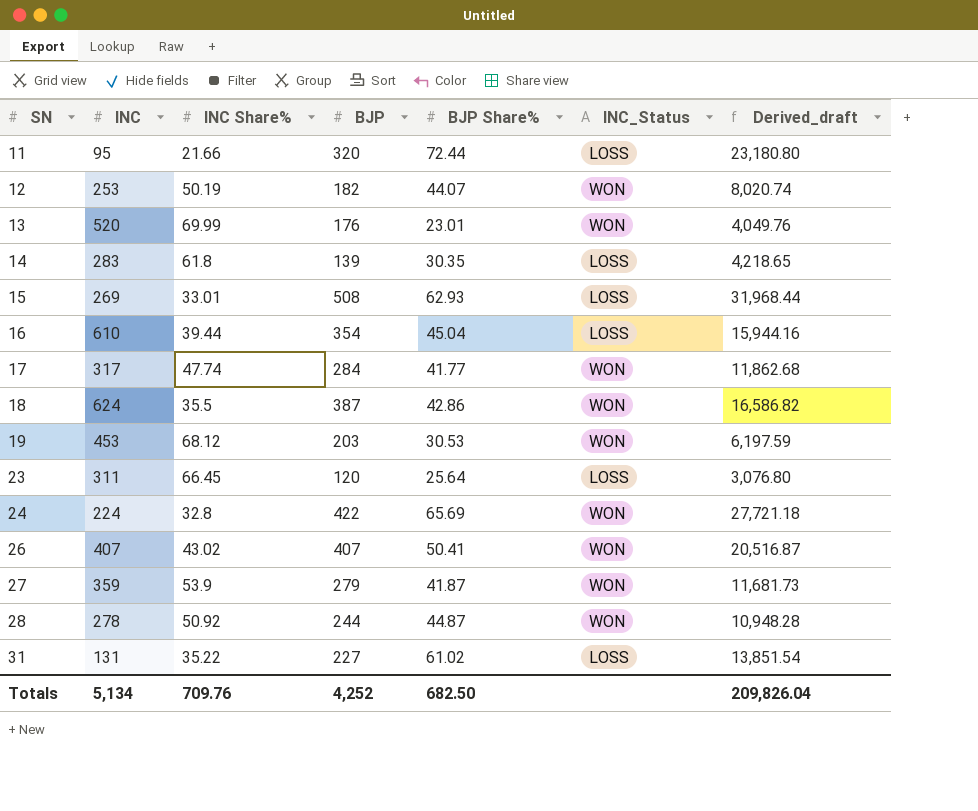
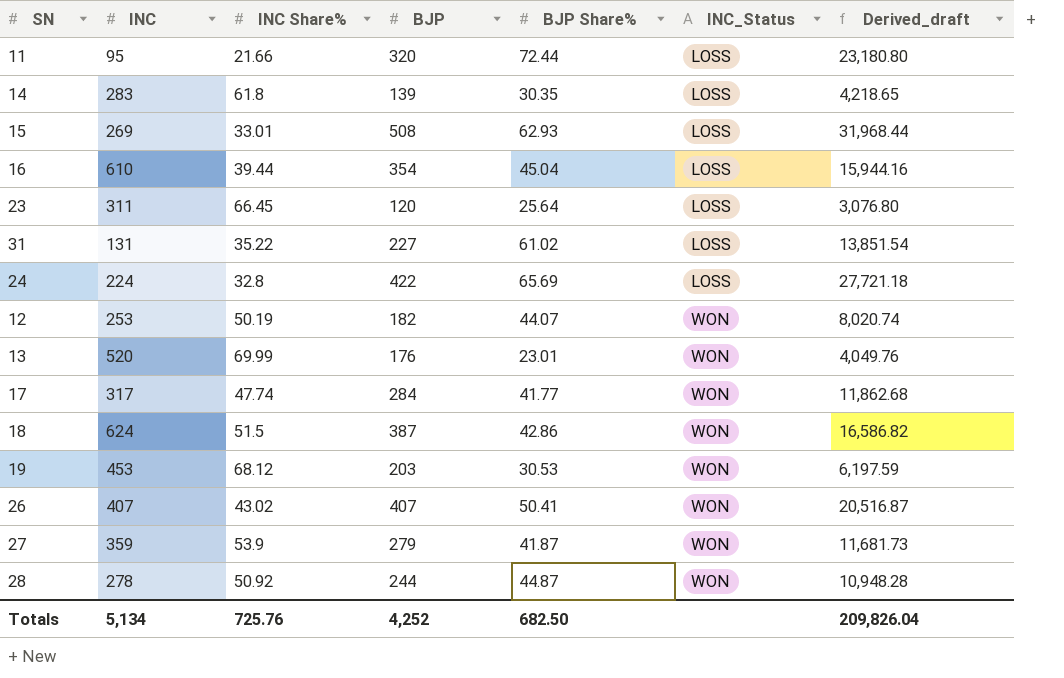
row order: SN ascending -> INC_Status ascending
24 | INC_Status: WON -> LOSS
18 | INC Share%: 35.5 -> 51.5
Totals | INC Share%: 709.76 -> 725.76

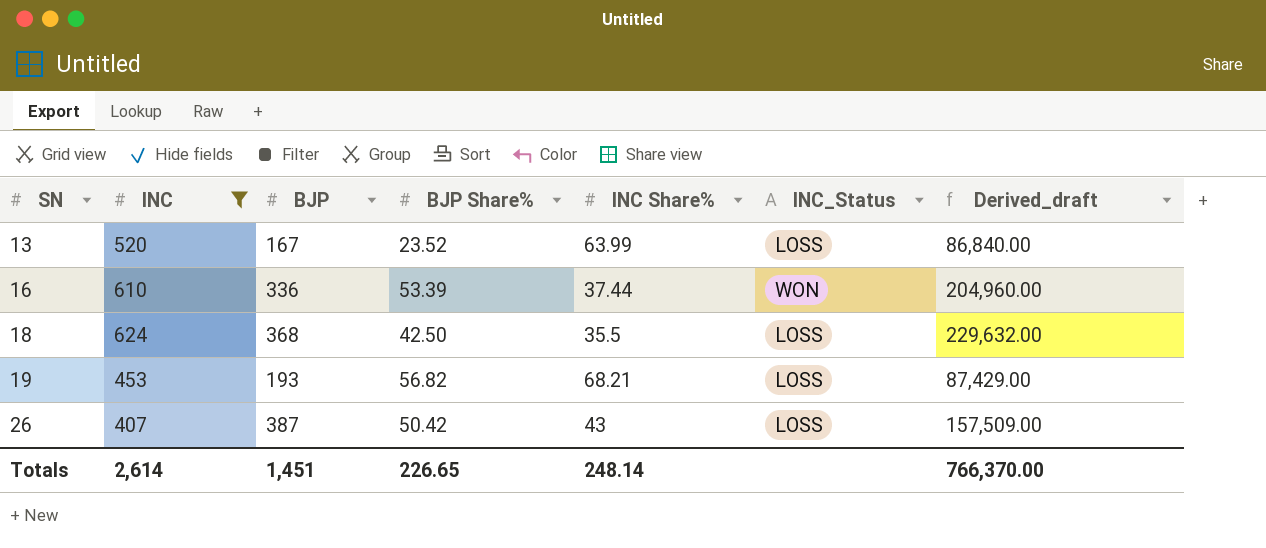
filter: none -> INC >= 407
row order: INC_Status ascending -> SN ascending
column INC Share% | position: 3 -> 5
column Derived_draft | formula: [BJP] * [BJP Share%] -> [INC] * [BJP]
13 | BJP: 176 -> 167
13 | BJP Share%: 23.01 -> 23.52
13 | INC Share%: 69.99 -> 63.99
13 | INC_Status: WON -> LOSS
16 | BJP: 354 -> 336
16 | BJP Share%: 45.04 -> 53.39
16 | INC Share%: 39.44 -> 37.44
16 | INC_Status: LOSS -> WON
18 | BJP: 387 -> 368
18 | BJP Share%: 42.86 -> 42.50
18 | INC Share%: 51.5 -> 35.5
18 | INC_Status: WON -> LOSS
19 | BJP: 203 -> 193
19 | BJP Share%: 30.53 -> 56.82
19 | INC Share%: 68.12 -> 68.21
19 | INC_Status: WON -> LOSS
26 | BJP: 407 -> 387
26 | BJP Share%: 50.41 -> 50.42
26 | INC Share%: 43.02 -> 43
26 | INC_Status: WON -> LOSS
Totals | INC: 5,134 -> 2,614
Totals | BJP: 4,252 -> 1,451
Totals | BJP Share%: 682.50 -> 226.65
Totals | INC Share%: 725.76 -> 248.14
Totals | Derived_draft: 209,826.04 -> 766,370.00

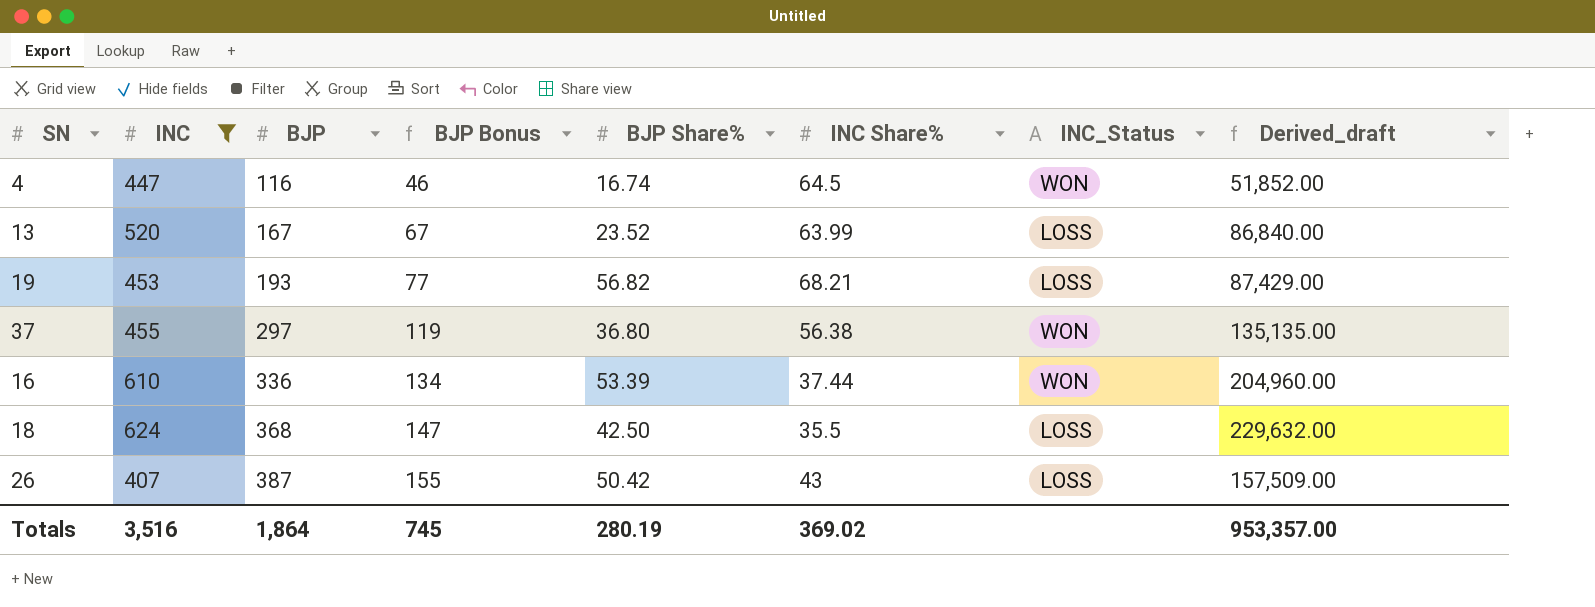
row order: SN ascending -> BJP ascending
column BJP Bonus | formula: none -> [BJP] * 0.4
row 4: none -> 447 | 116 | 46 | 16.74 | 64.5 | WON | 51,852.00
row 37: none -> 455 | 297 | 119 | 36.80 | 56.38 | WON | 135,135.00
Totals | INC: 2,614 -> 3,516
Totals | BJP: 1,451 -> 1,864
Totals | BJP Share%: 226.65 -> 280.19
Totals | INC Share%: 248.14 -> 369.02
Totals | Derived_draft: 766,370.00 -> 953,357.00

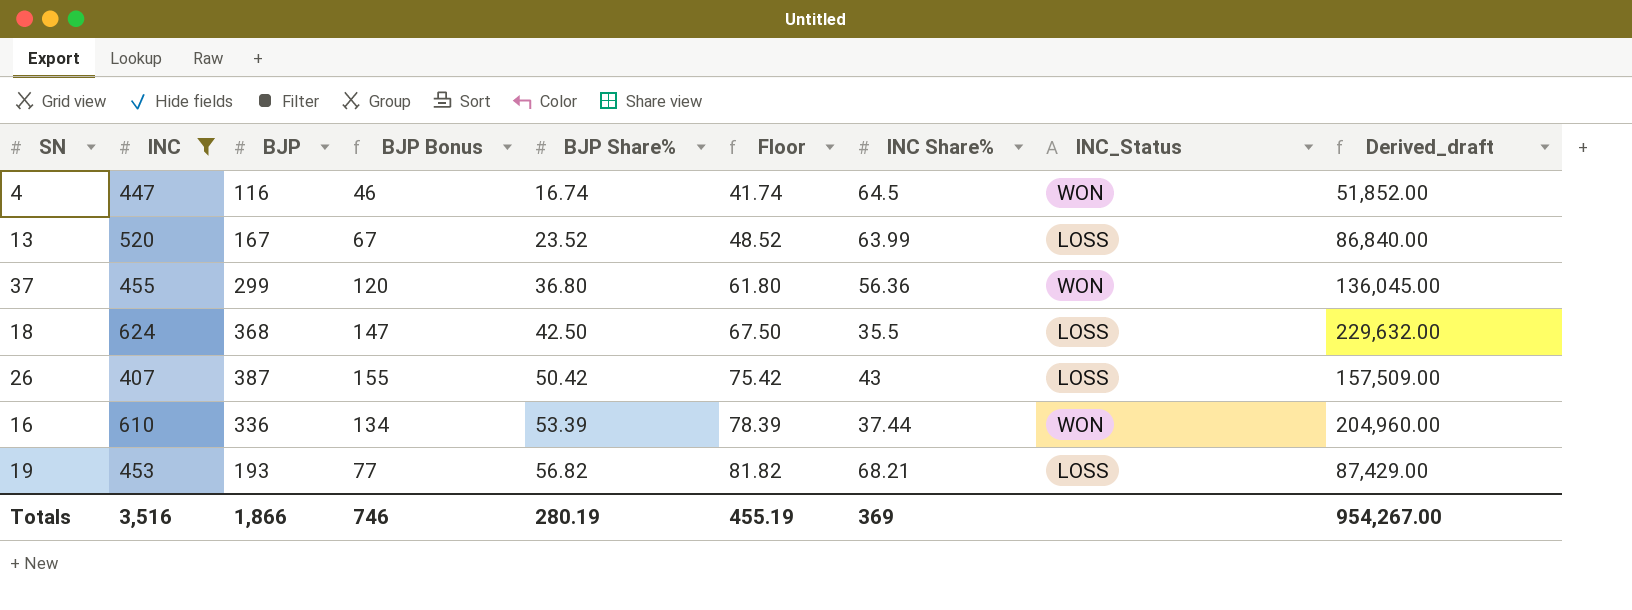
row order: BJP ascending -> BJP Share% ascending
column Floor | formula: none -> [BJP Share%] + 25
37 | BJP: 297 -> 299
37 | BJP Bonus: 119 -> 120
37 | INC Share%: 56.38 -> 56.36
37 | Derived_draft: 135,135.00 -> 136,045.00
Totals | BJP: 1,864 -> 1,866
Totals | BJP Bonus: 745 -> 746
Totals | INC Share%: 369.02 -> 369
Totals | Derived_draft: 953,357.00 -> 954,267.00

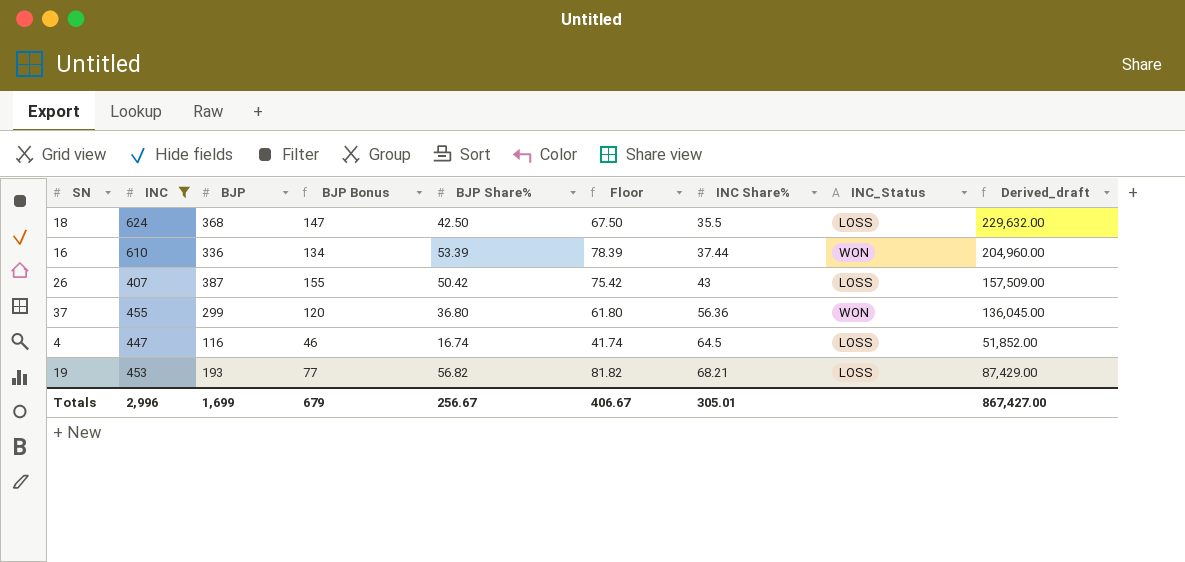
row order: BJP Share% ascending -> INC Share% ascending
row 13: 520 | 167 | 67 | 23.52 | 48.52 | 63.99 | LOSS | 86,840.00 -> none
4 | INC_Status: WON -> LOSS
Totals | INC: 3,516 -> 2,996
Totals | BJP: 1,866 -> 1,699
Totals | BJP Bonus: 746 -> 679
Totals | BJP Share%: 280.19 -> 256.67
Totals | Floor: 455.19 -> 406.67
Totals | INC Share%: 369 -> 305.01
Totals | Derived_draft: 954,267.00 -> 867,427.00

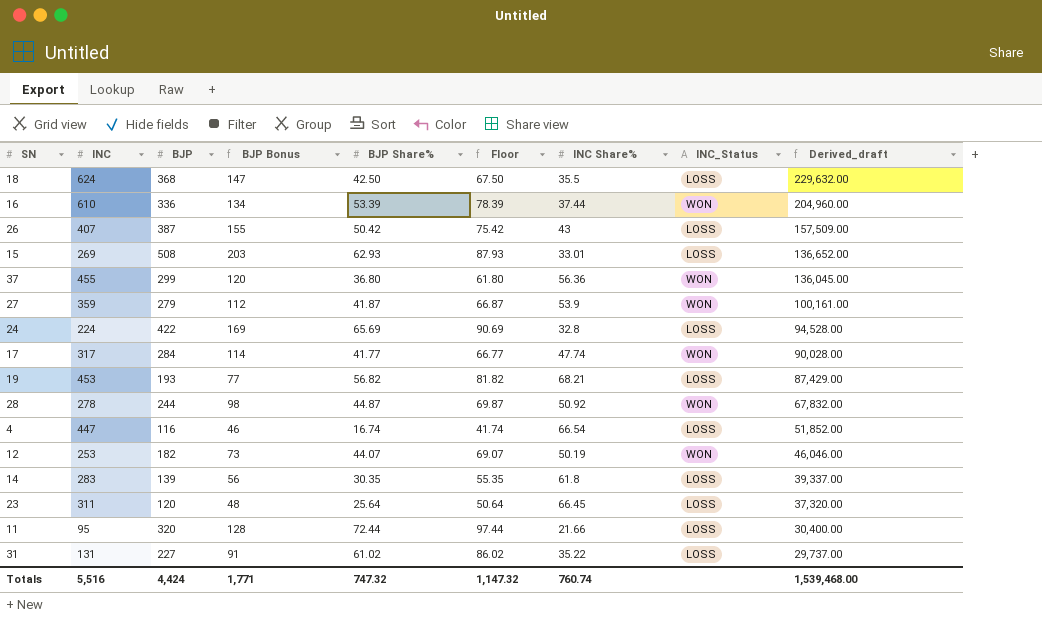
filter: INC >= 407 -> none
row order: INC Share% ascending -> Derived_draft descending
4 | INC Share%: 64.5 -> 66.54
Totals | INC: 2,996 -> 5,516
Totals | BJP: 1,699 -> 4,424
Totals | BJP Bonus: 679 -> 1,771
Totals | BJP Share%: 256.67 -> 747.32
Totals | Floor: 406.67 -> 1,147.32
Totals | INC Share%: 305.01 -> 760.74
Totals | Derived_draft: 867,427.00 -> 1,539,468.00

